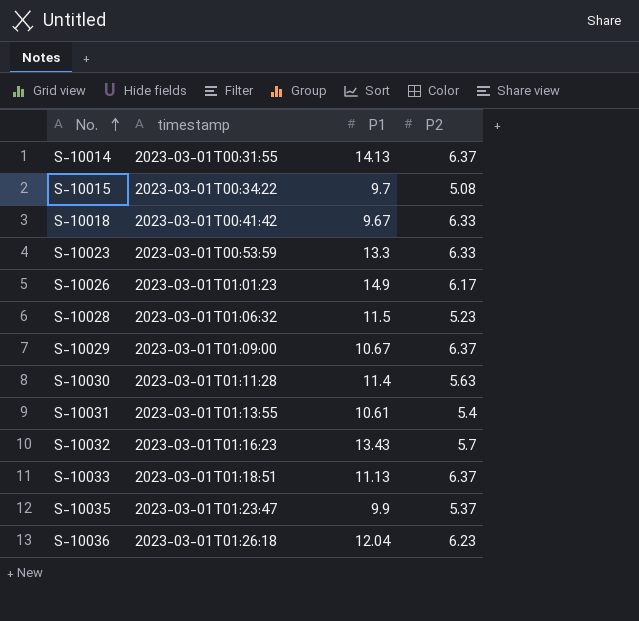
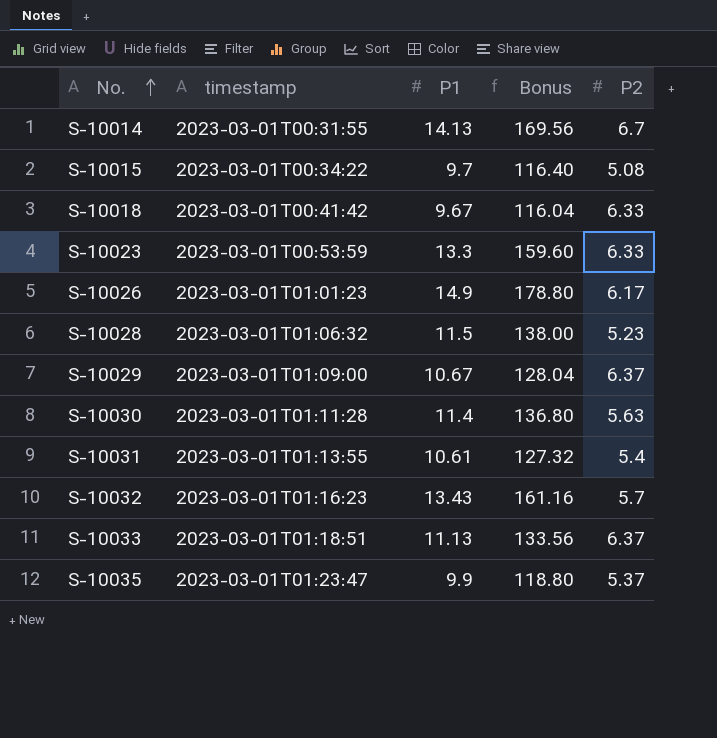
column Bonus | formula: none -> [P1] * 12
row S-10036: 2023-03-01T01:26:18 | 12.04 | 6.23 -> none
S-10014 | P2: 6.37 -> 6.7

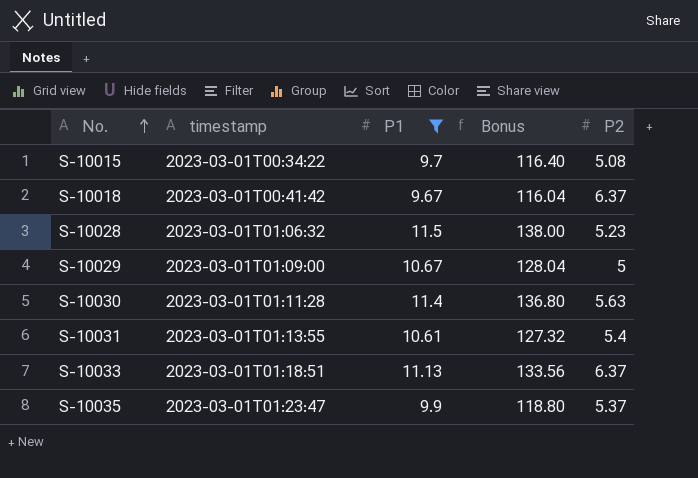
filter: none -> P1 <= 11.5
S-10018 | P2: 6.33 -> 6.37
S-10029 | P2: 6.37 -> 5

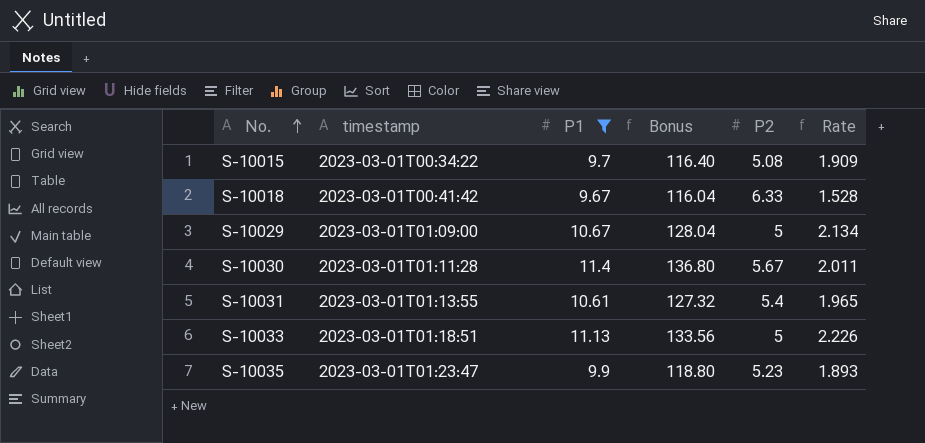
column Rate | formula: none -> [P1] / [P2]
row S-10028: 2023-03-01T01:06:32 | 11.5 | 138.00 | 5.23 -> none
S-10018 | P2: 6.37 -> 6.33
S-10030 | P2: 5.63 -> 5.67
S-10033 | P2: 6.37 -> 5
S-10035 | P2: 5.37 -> 5.23

